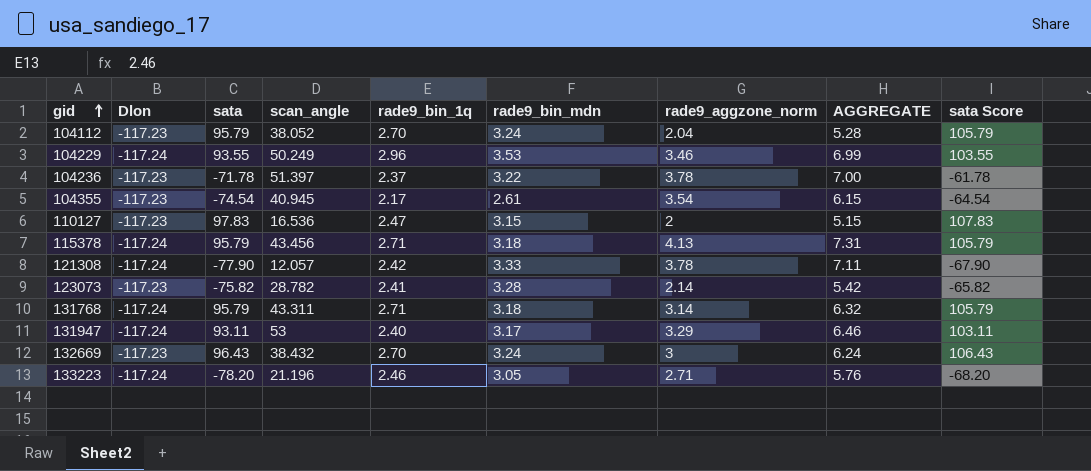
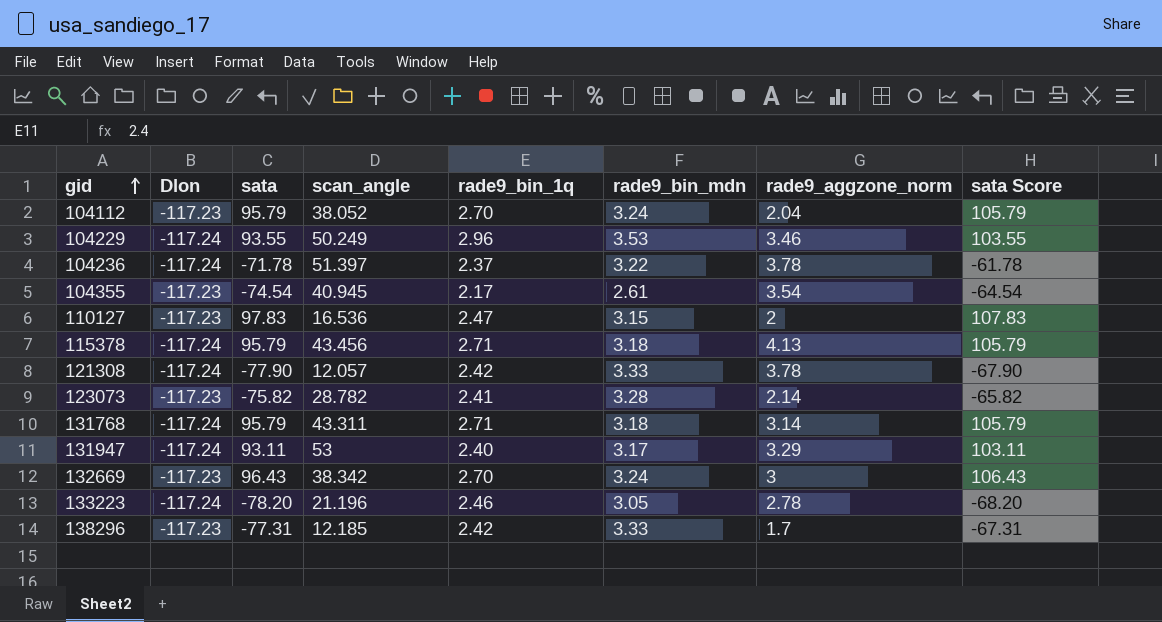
column AGGREGATE | formula: [rade9_bin_mdn] + [rade9_aggzone_norm] -> none
104236 | Dlon: -117.23 -> -117.24
132669 | scan_angle: 38.432 -> 38.342
133223 | rade9_aggzone_norm: 2.71 -> 2.78
row 138296: none -> -117.23 | -77.31 | 12.185 | 2.42 | 3.33 | 1.7 | -67.31

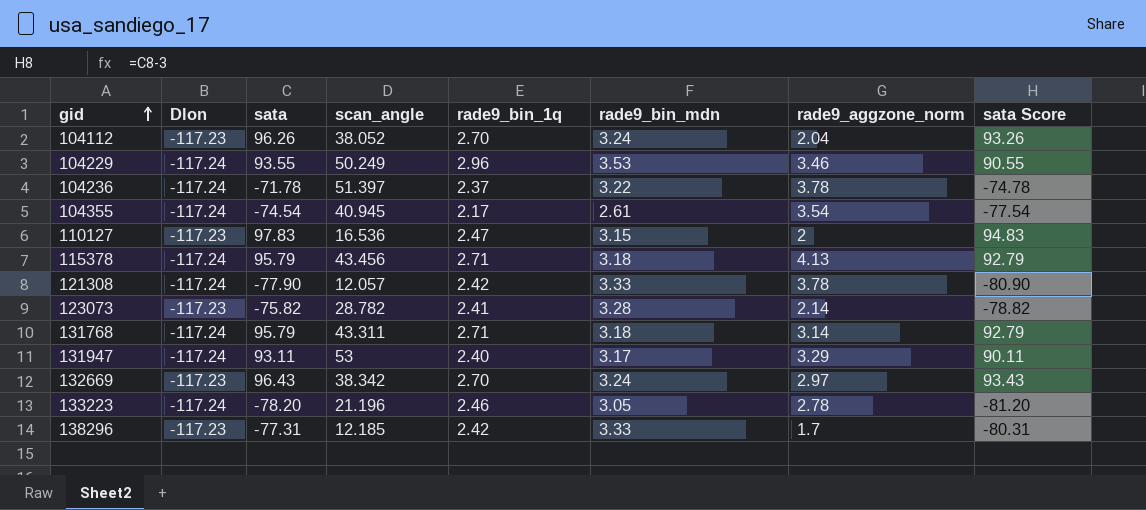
column sata Score | formula: [sata] + 10 -> [sata] - 3
104112 | sata: 95.79 -> 96.26
104355 | Dlon: -117.23 -> -117.24
132669 | rade9_aggzone_norm: 3 -> 2.97

